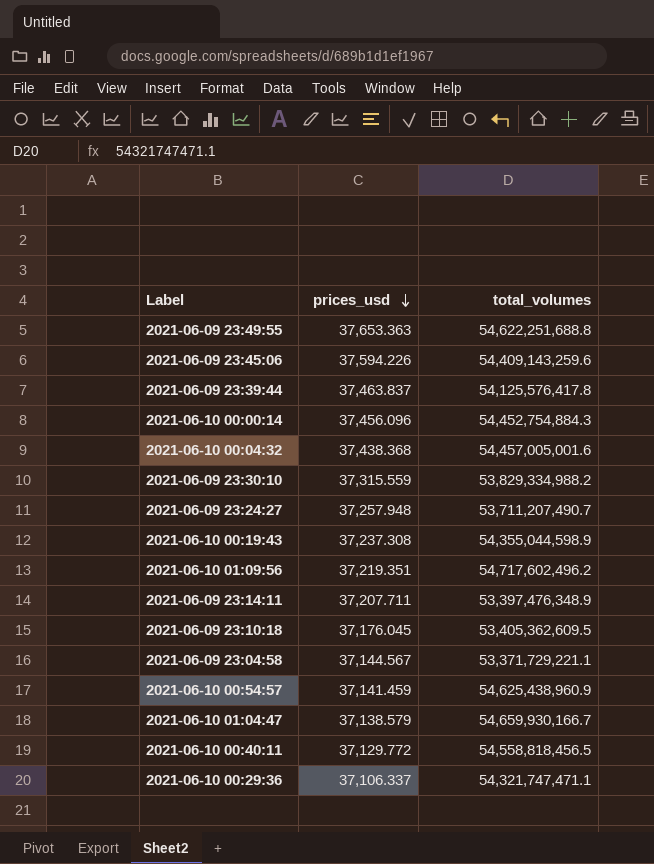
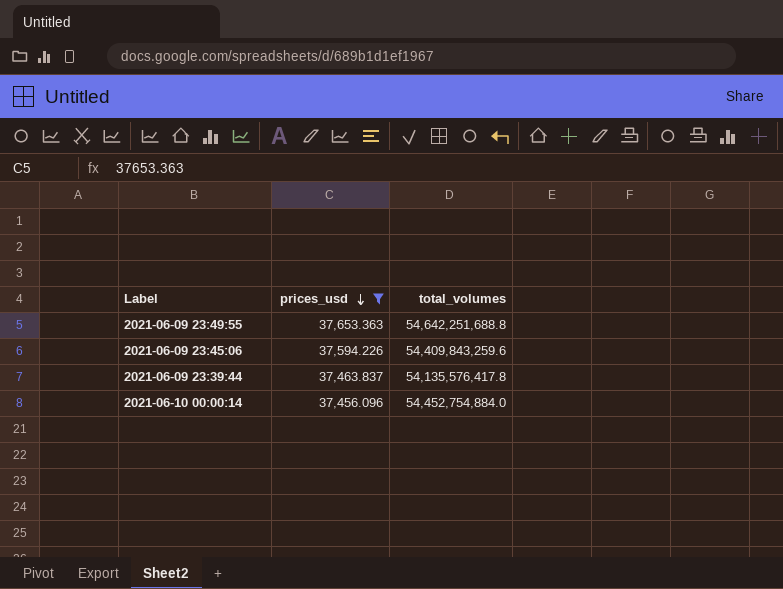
filter: none -> prices_usd >= 37,456.096
2021-06-09 23:49:55 | total_volumes: 54,622,251,688.8 -> 54,642,251,688.8
2021-06-09 23:45:06 | total_volumes: 54,409,143,259.6 -> 54,409,843,259.6
2021-06-09 23:39:44 | total_volumes: 54,125,576,417.8 -> 54,135,576,417.8
2021-06-10 00:00:14 | total_volumes: 54,452,754,884.3 -> 54,452,754,884.0

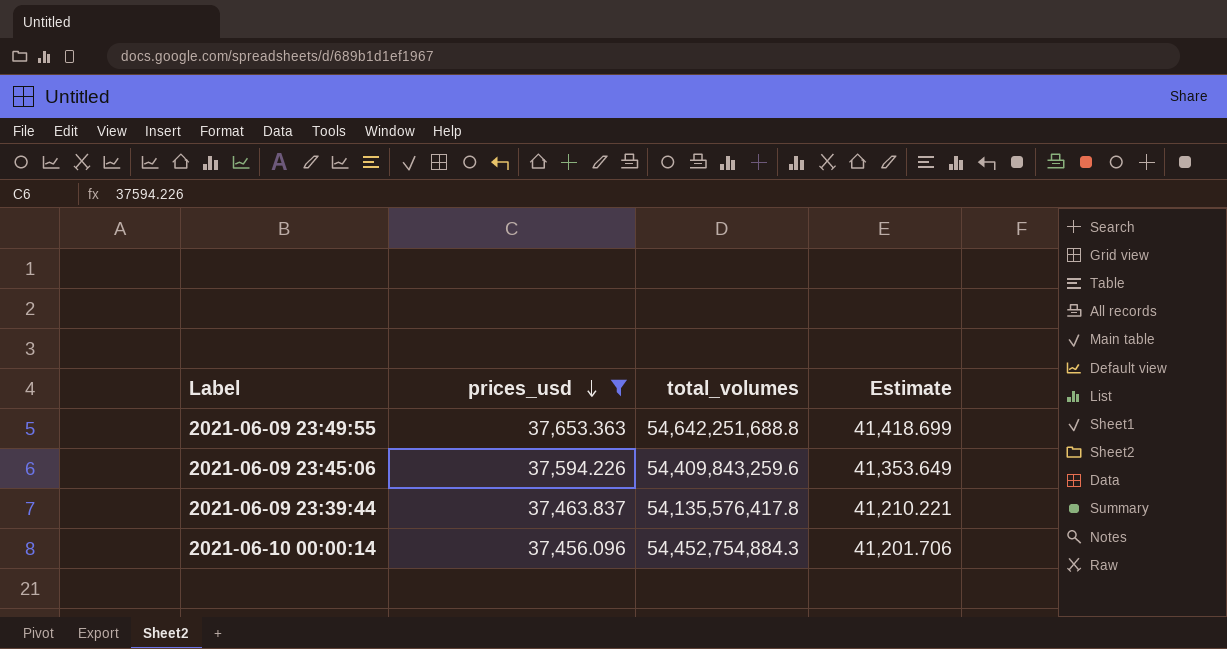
column Estimate | formula: none -> [prices_usd] * 1.1
2021-06-10 00:00:14 | total_volumes: 54,452,754,884.0 -> 54,452,754,884.3

